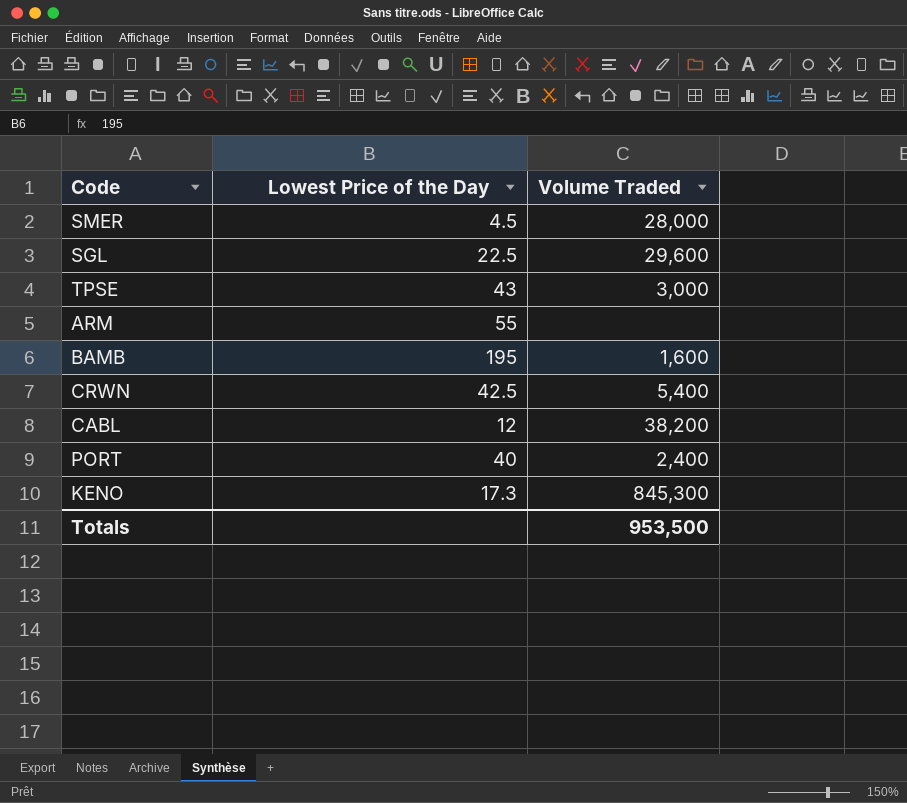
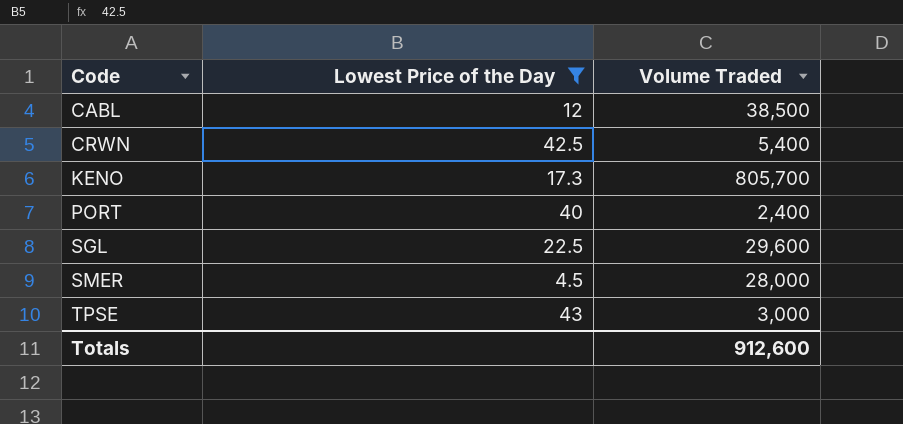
filter: none -> Lowest Price of the Day <= 43
row order: none -> Code ascending
CABL | Volume Traded: 38,200 -> 38,500
KENO | Volume Traded: 845,300 -> 805,700
Totals | Volume Traded: 953,500 -> 912,600

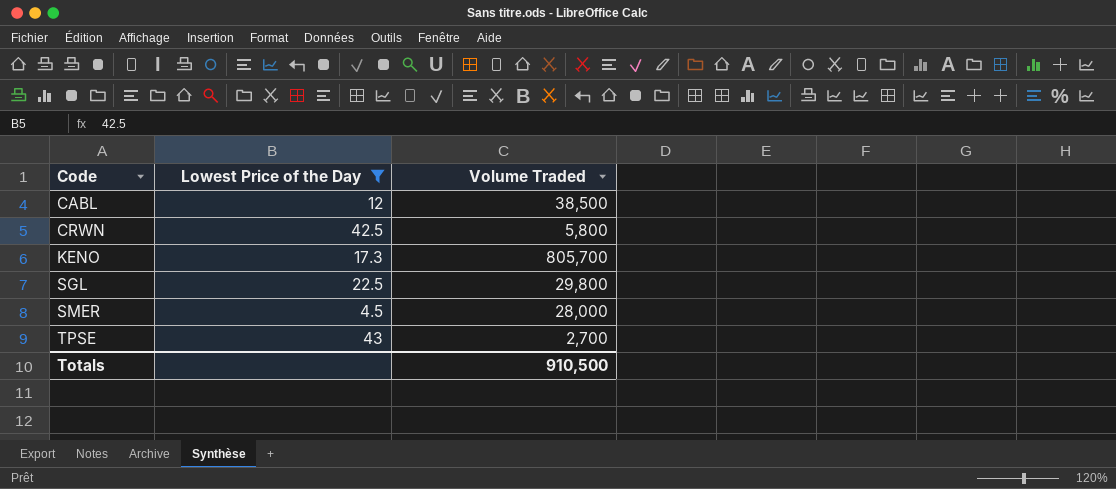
row PORT: 40 | 2,400 -> none
CRWN | Volume Traded: 5,400 -> 5,800
SGL | Volume Traded: 29,600 -> 29,800
TPSE | Volume Traded: 3,000 -> 2,700
Totals | Volume Traded: 912,600 -> 910,500

